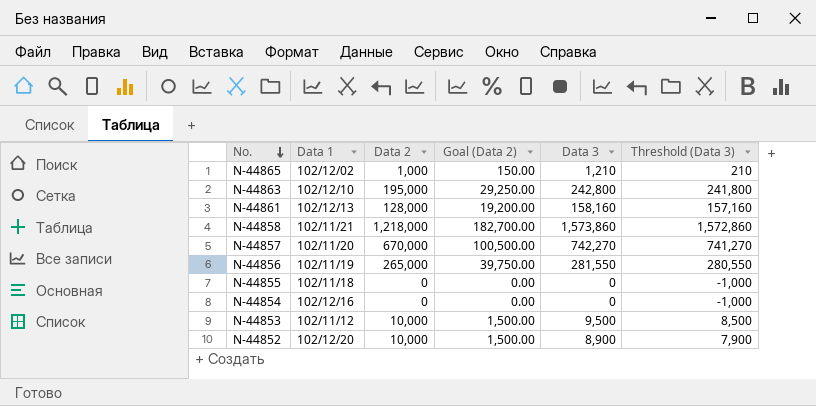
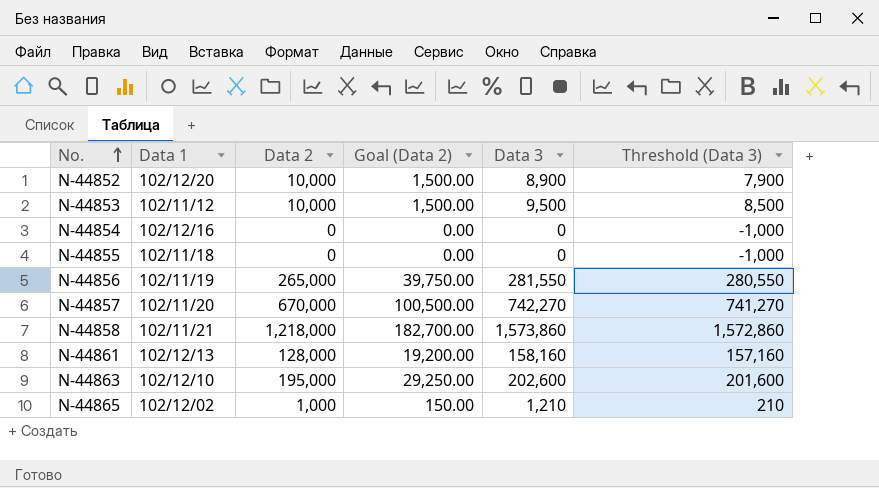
row order: No. descending -> No. ascending
N-44863 | Data 3: 242,800 -> 202,600
N-44863 | Threshold (Data 3): 241,800 -> 201,600

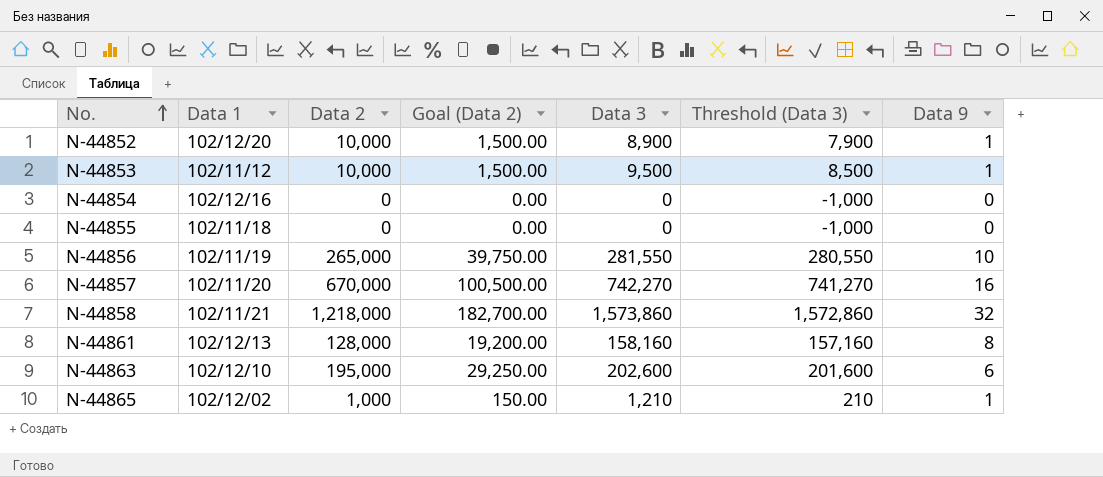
column Data 9 | position: none -> 7

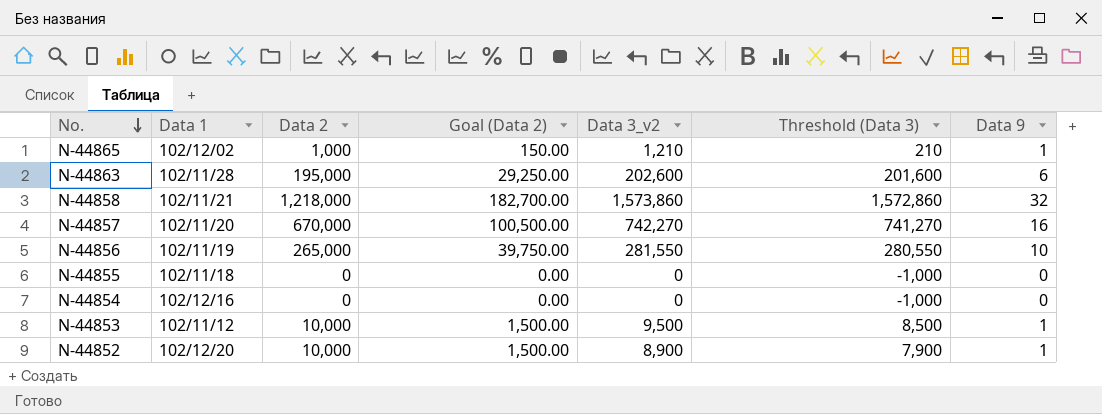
row order: No. ascending -> No. descending
column name: Data 3 -> Data 3_v2
row N-44861: 102/12/13 | 128,000 | 19,200.00 | 158,160 | 157,160 | 8 -> none
N-44863 | Data 1: 102/12/10 -> 102/11/28

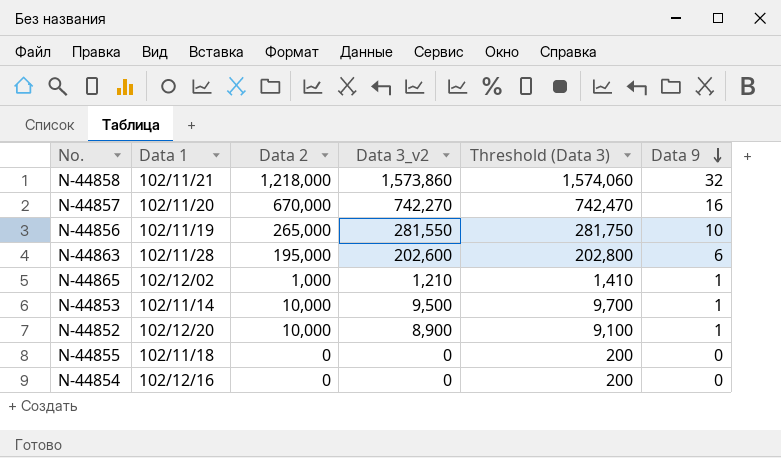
row order: No. descending -> Data 9 descending
column Goal (Data 2) | formula: [Data 2] * 0.15 -> none
column Threshold (Data 3) | formula: [Data 3_v2] - 1000 -> [Data 3_v2] + 200
N-44853 | Data 1: 102/11/12 -> 102/11/14

